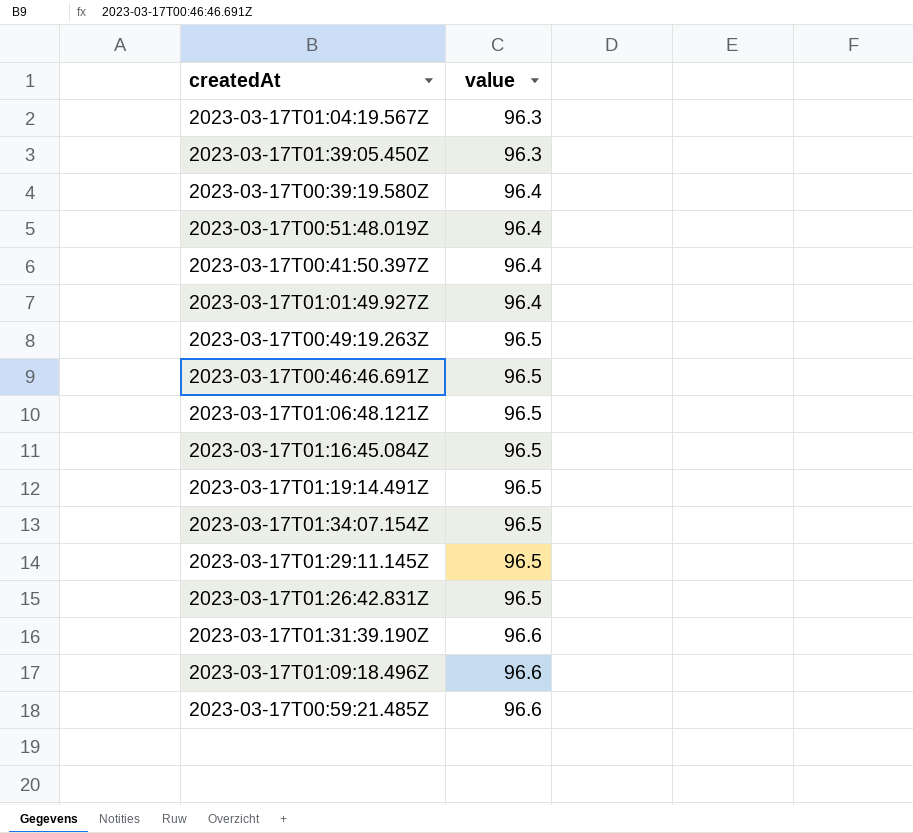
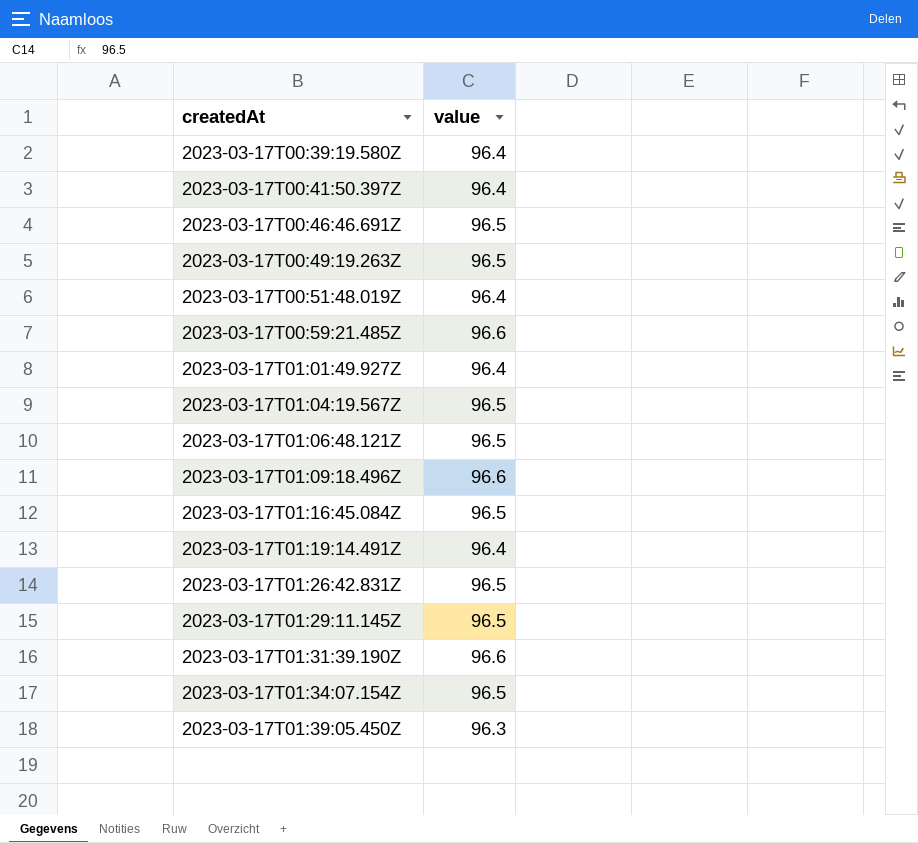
row order: value ascending -> createdAt ascending
2023-03-17T01:04:19.567Z | value: 96.3 -> 96.5
2023-03-17T01:19:14.491Z | value: 96.5 -> 96.4

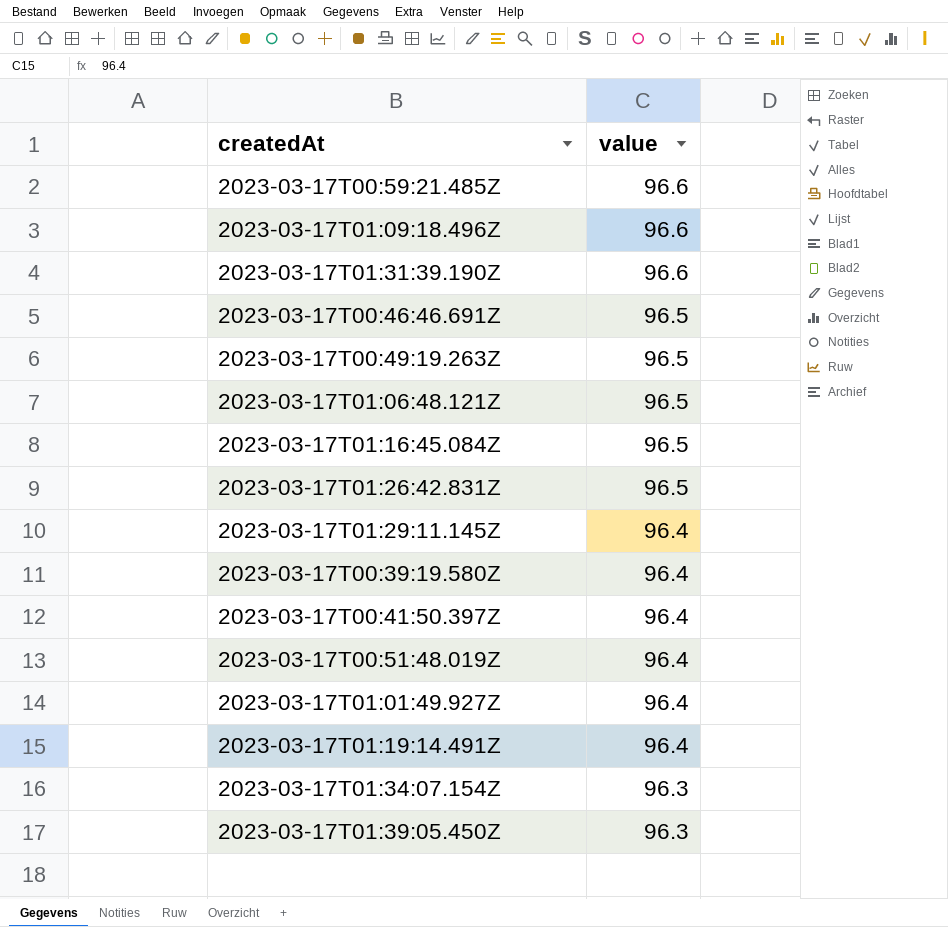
row order: createdAt ascending -> value descending
row 2023-03-17T01:04:19.567Z: 96.5 -> none
2023-03-17T01:29:11.145Z | value: 96.5 -> 96.4
2023-03-17T01:34:07.154Z | value: 96.5 -> 96.3

